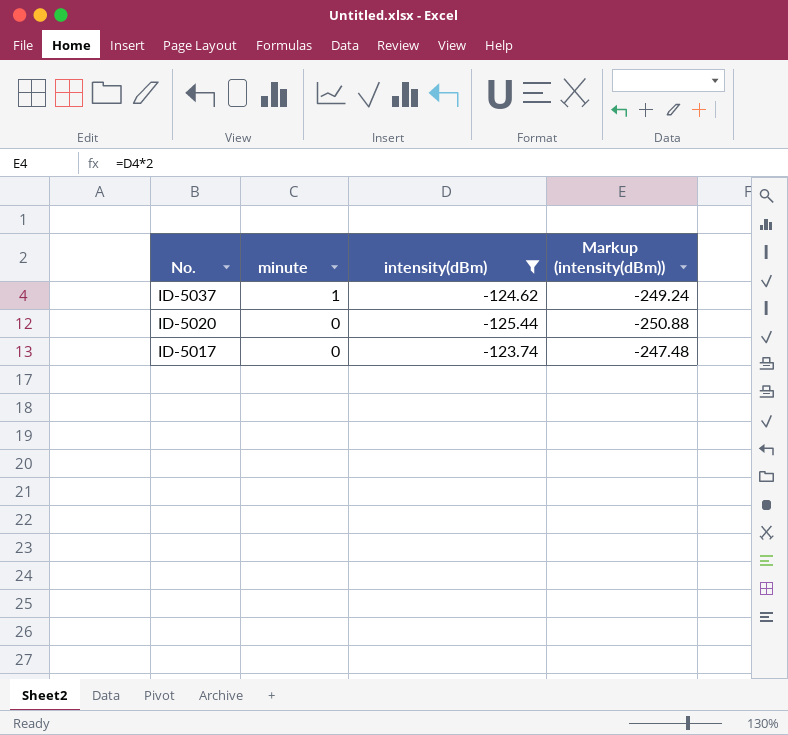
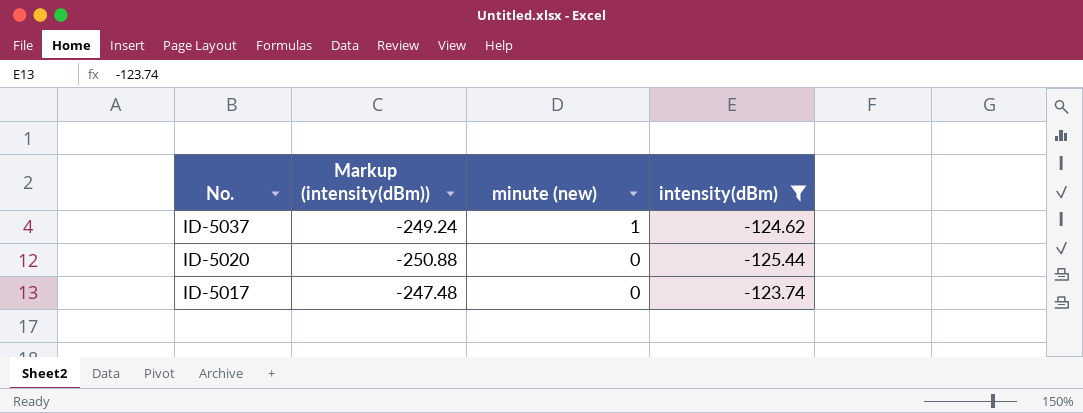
column Markup (intensity(dBm)) | position: 4 -> 2
column name: minute -> minute (new)

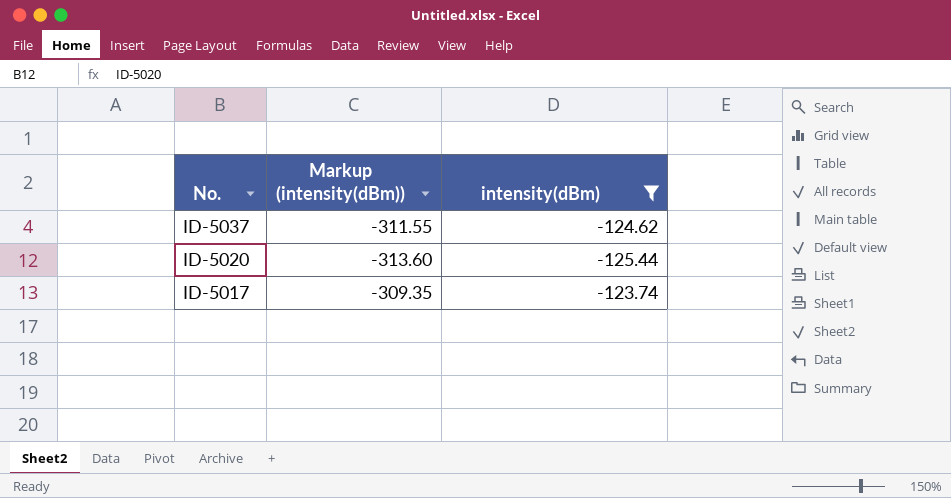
column minute (new) | position: 3 -> none
column Markup (intensity(dBm)) | formula: [intensity(dBm)] * 2 -> [intensity(dBm)] * 2.5

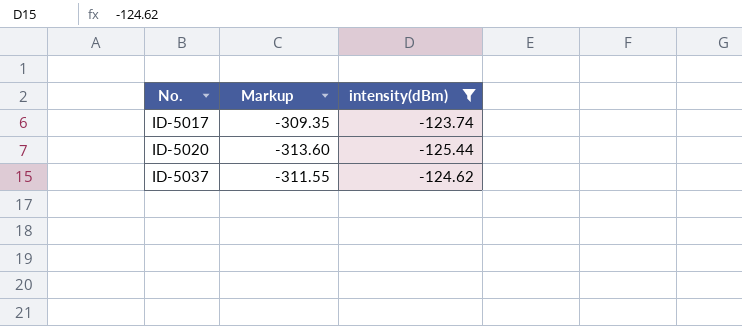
row order: No. descending -> No. ascending
column name: Markup (intensity(dBm)) -> Markup

